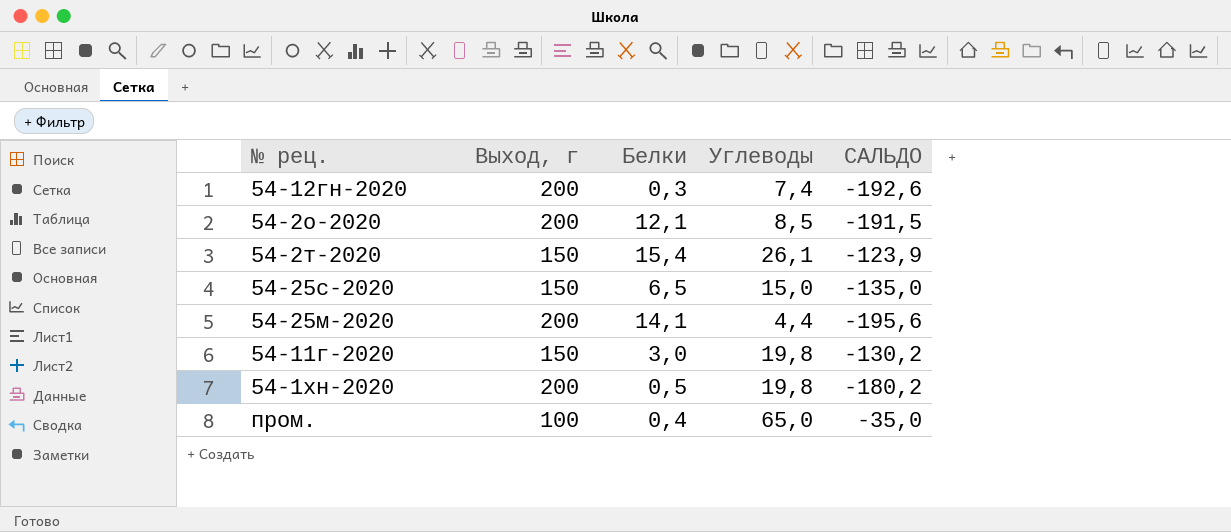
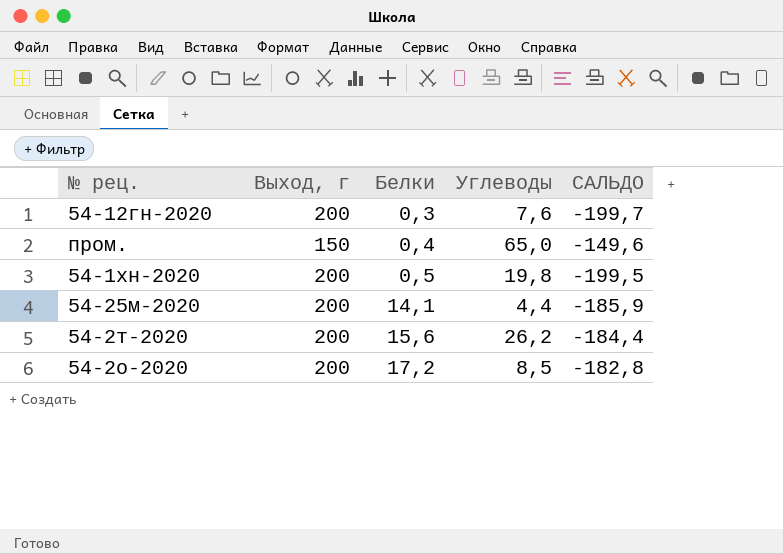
row order: none -> Белки ascending
column САЛЬДО | formula: [Углеводы] - [Выход, г] -> [Белки] - [Выход, г]
row 54-25с-2020: 150 | 6,5 | 15,0 | -135,0 -> none
row 54-11г-2020: 150 | 3,0 | 19,8 | -130,2 -> none
54-12гн-2020 | Углеводы: 7,4 -> 7,6
пром. | Выход, г: 100 -> 150
54-2т-2020 | Выход, г: 150 -> 200
54-2т-2020 | Белки: 15,4 -> 15,6
54-2т-2020 | Углеводы: 26,1 -> 26,2
54-2о-2020 | Белки: 12,1 -> 17,2

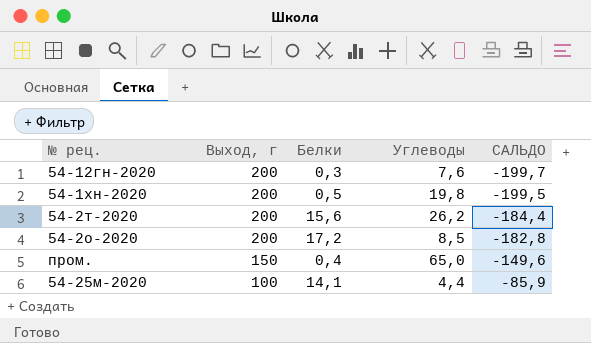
row order: Белки ascending -> Выход, г descending
54-25м-2020 | Выход, г: 200 -> 100
54-25м-2020 | САЛЬДО: -185,9 -> -85,9

